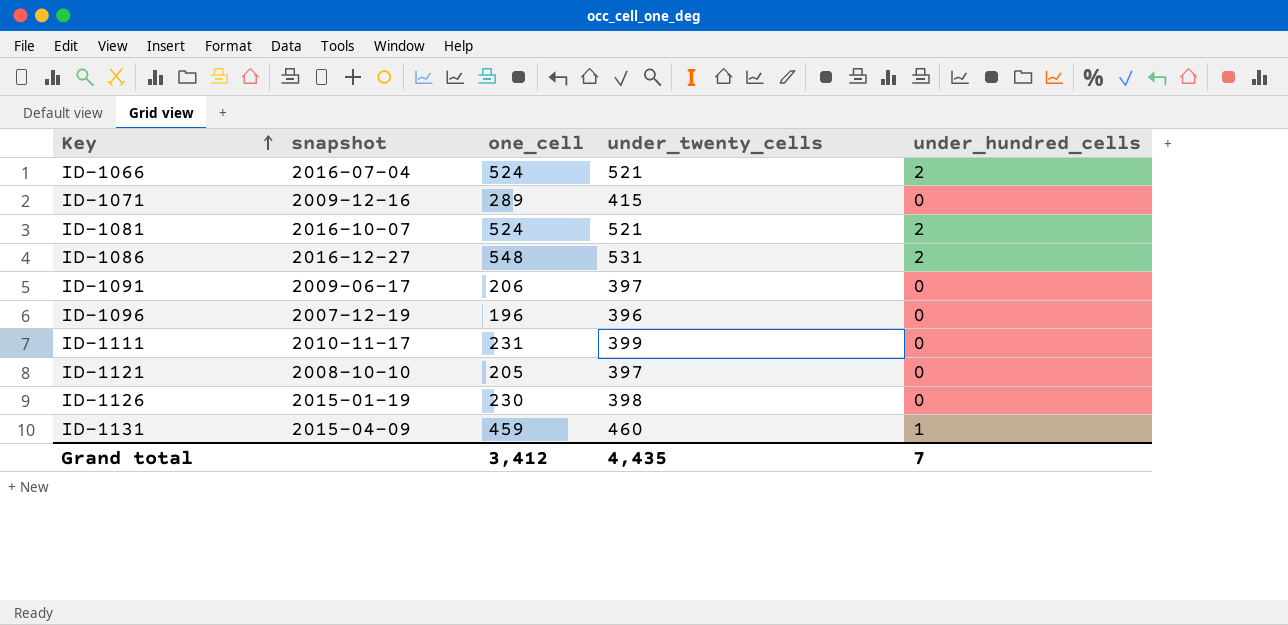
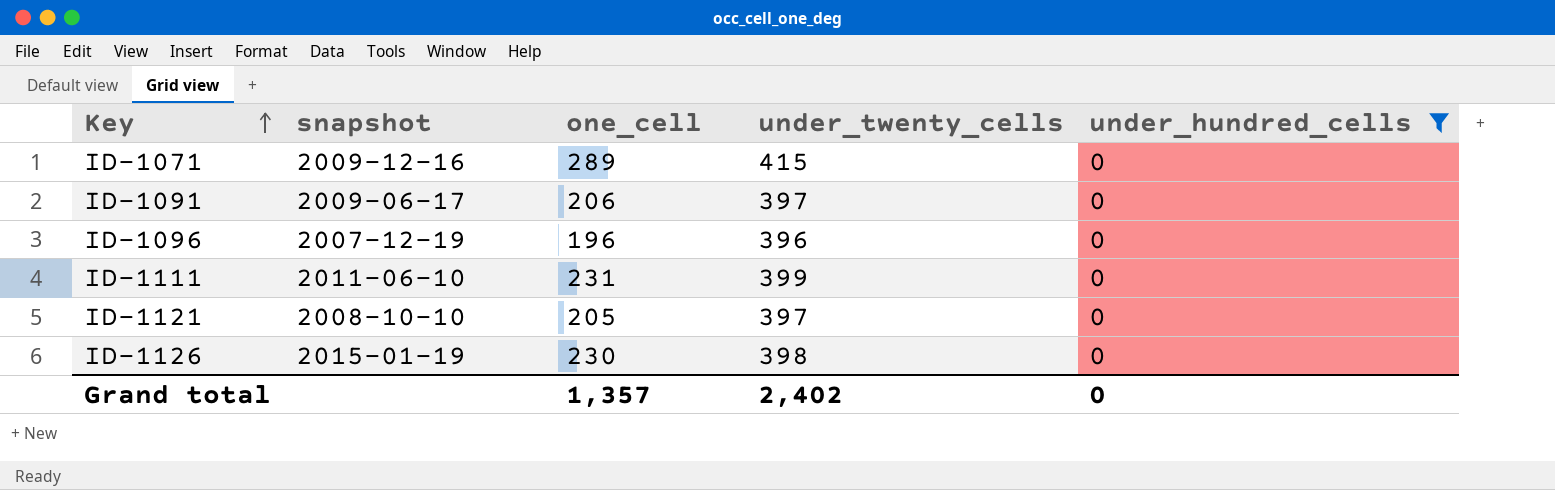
filter: none -> under_hundred_cells = 0
ID-1111 | snapshot: 2010-11-17 -> 2011-06-10
Grand total | one_cell: 3,412 -> 1,357
Grand total | under_twenty_cells: 4,435 -> 2,402
Grand total | under_hundred_cells: 7 -> 0

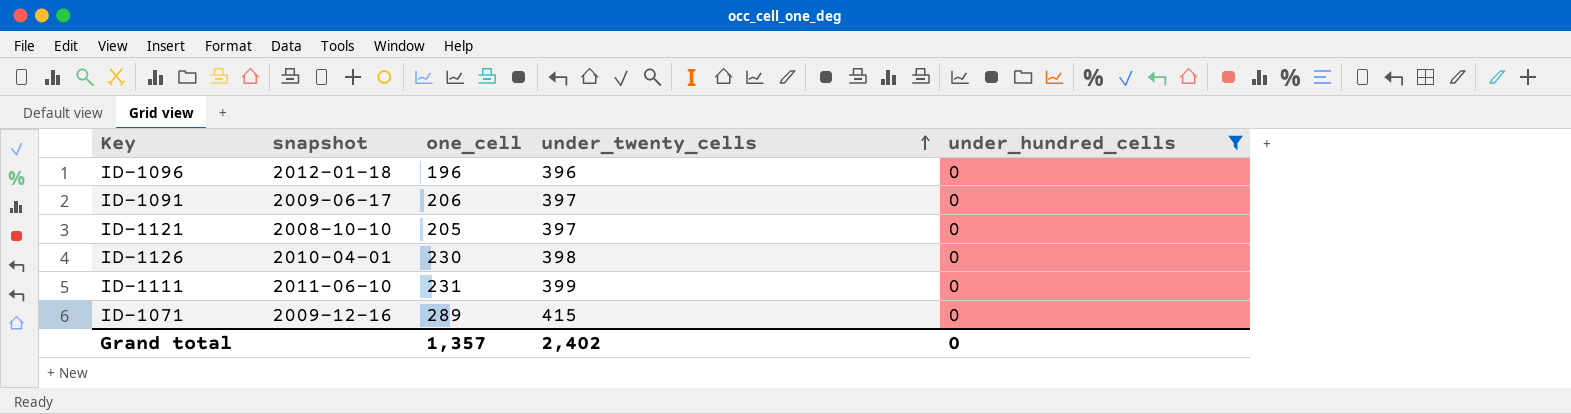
row order: Key ascending -> under_twenty_cells ascending
ID-1096 | snapshot: 2007-12-19 -> 2012-01-18
ID-1126 | snapshot: 2015-01-19 -> 2010-04-01

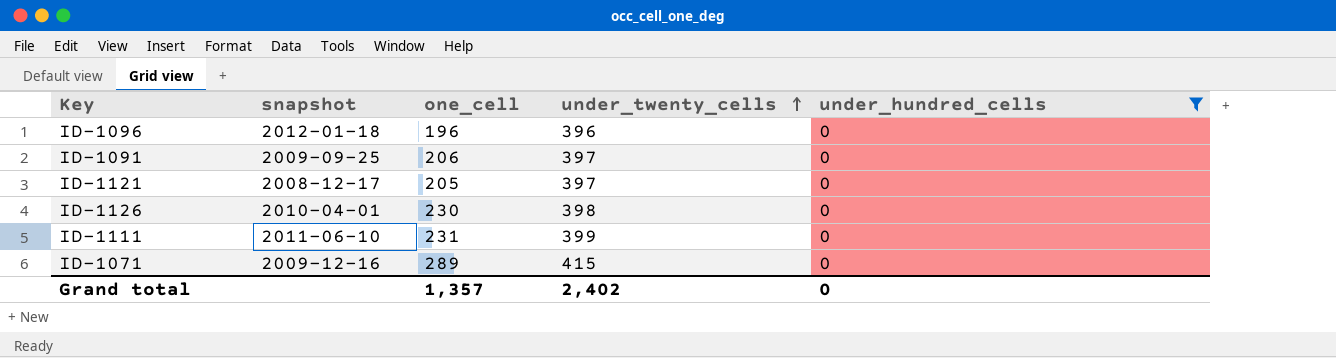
ID-1091 | snapshot: 2009-06-17 -> 2009-09-25
ID-1121 | snapshot: 2008-10-10 -> 2008-12-17

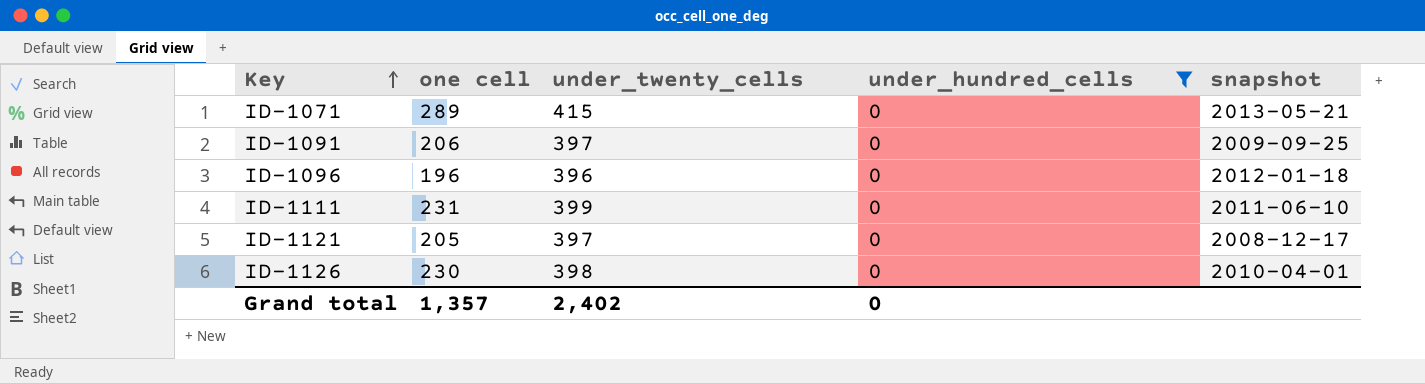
row order: under_twenty_cells ascending -> Key ascending
column name: one_cell -> one cell
column snapshot | position: 2 -> 5
ID-1071 | snapshot: 2009-12-16 -> 2013-05-21

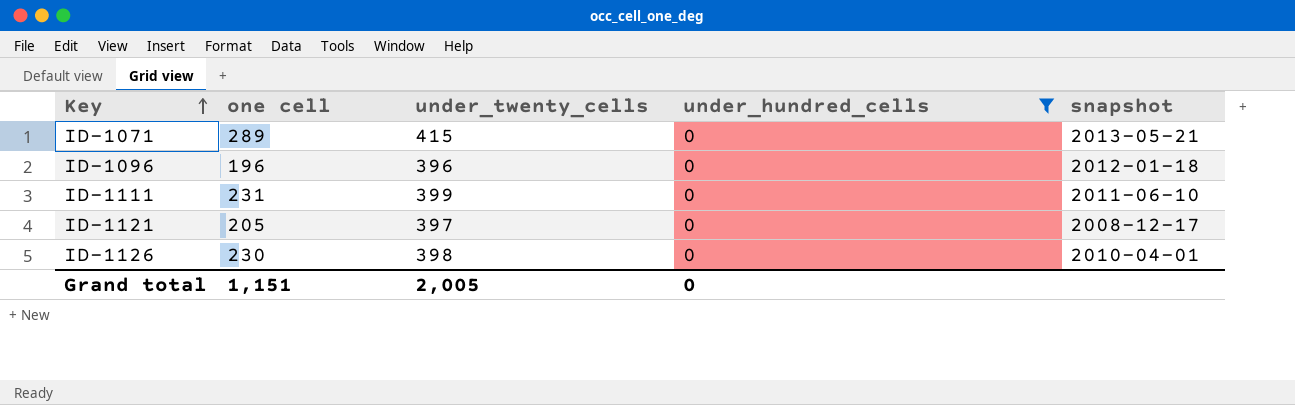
row ID-1091: 206 | 397 | 0 | 2009-09-25 -> none
Grand total | one cell: 1,357 -> 1,151
Grand total | under_twenty_cells: 2,402 -> 2,005

